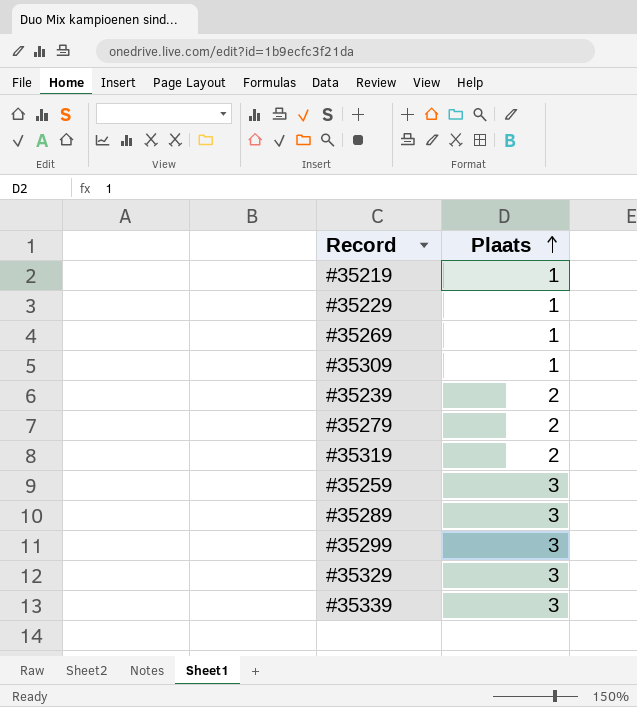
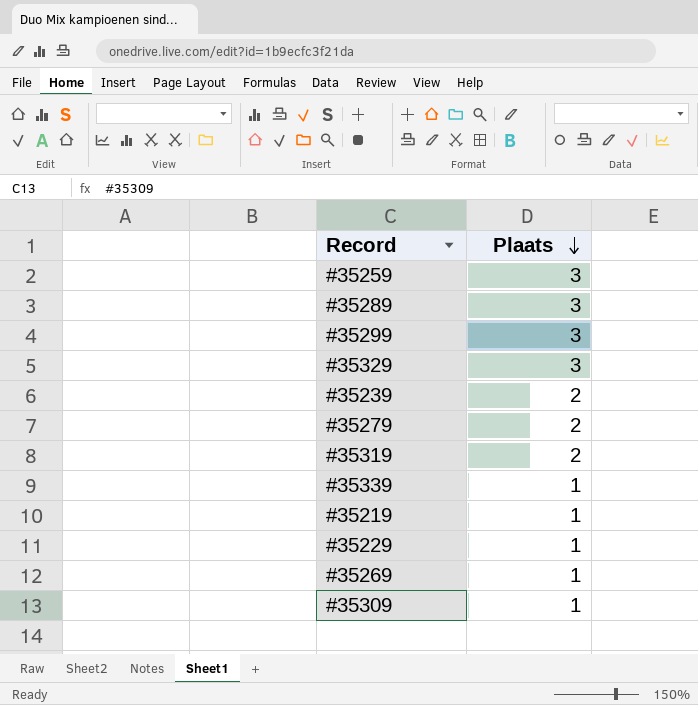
row order: Plaats ascending -> Plaats descending
#35339 | Plaats: 3 -> 1

